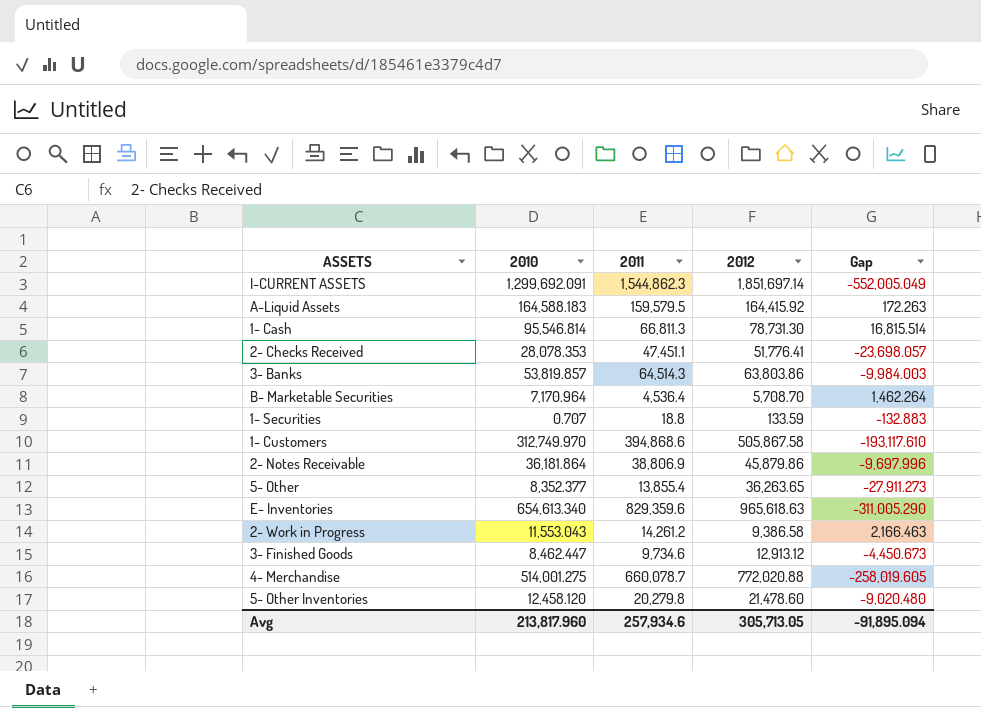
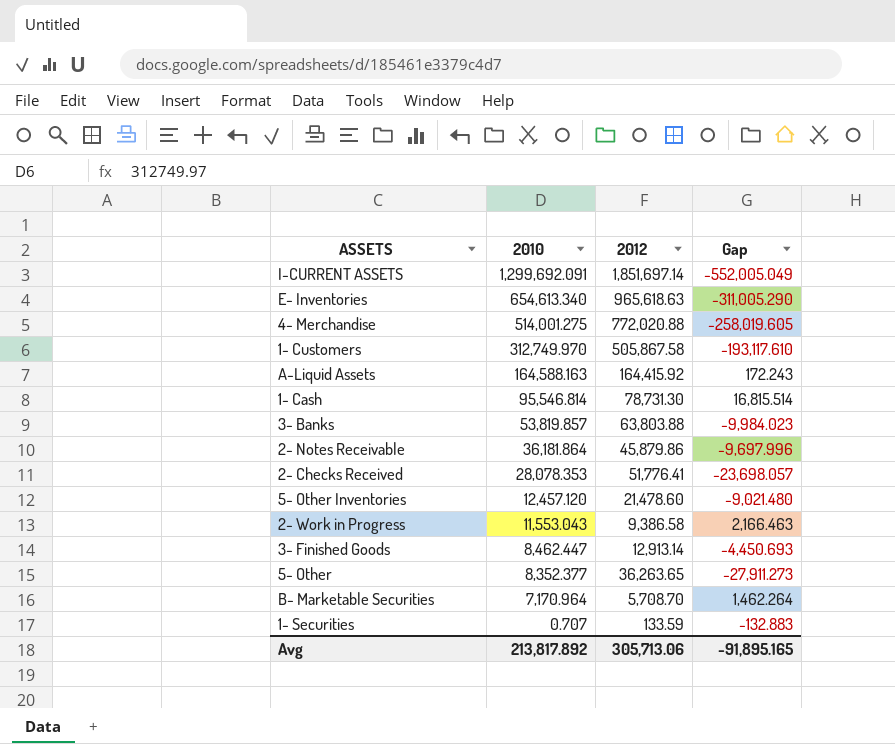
row order: none -> 2010 descending
column 2011 | position: 3 -> none
A-Liquid Assets | 2010: 164,588.183 -> 164,588.163
A-Liquid Assets | Gap: 172.263 -> 172.243
3- Banks | 2012: 63,803.86 -> 63,803.88
3- Banks | Gap: -9,984.003 -> -9,984.023
5- Other Inventories | 2010: 12,458.120 -> 12,457.120
5- Other Inventories | Gap: -9,020.480 -> -9,021.480
3- Finished Goods | 2012: 12,913.12 -> 12,913.14
3- Finished Goods | Gap: -4,450.673 -> -4,450.693
Avg | 2010: 213,817.960 -> 213,817.892
Avg | 2012: 305,713.05 -> 305,713.06
Avg | Gap: -91,895.094 -> -91,895.165

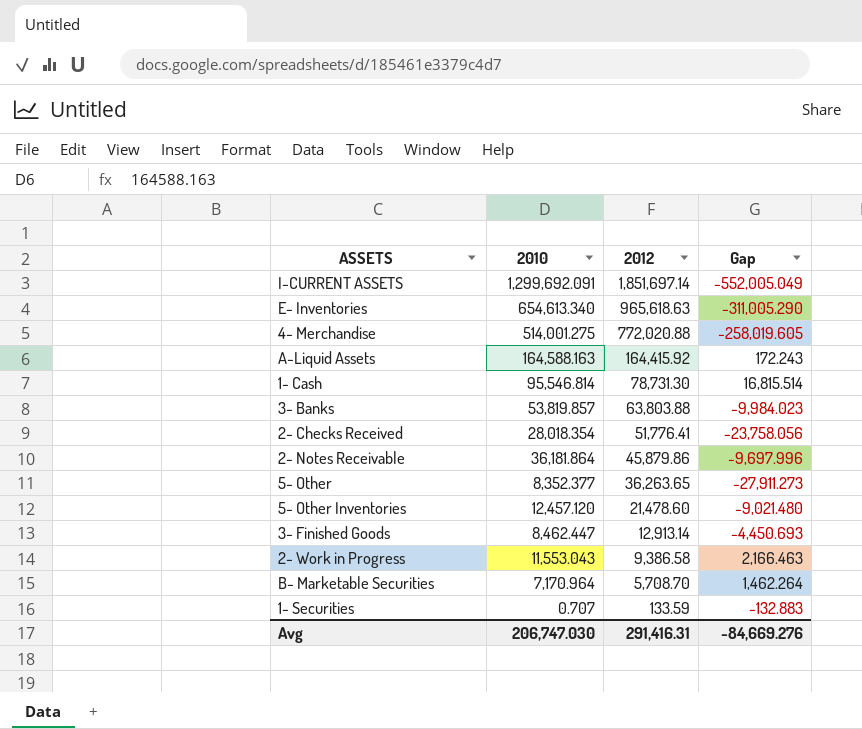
row order: 2010 descending -> 2012 descending
row 1- Customers: 312,749.970 | 505,867.58 | -193,117.610 -> none
2- Checks Received | 2010: 28,078.353 -> 28,018.354
2- Checks Received | Gap: -23,698.057 -> -23,758.056
Avg | 2010: 213,817.892 -> 206,747.030
Avg | 2012: 305,713.06 -> 291,416.31
Avg | Gap: -91,895.165 -> -84,669.276

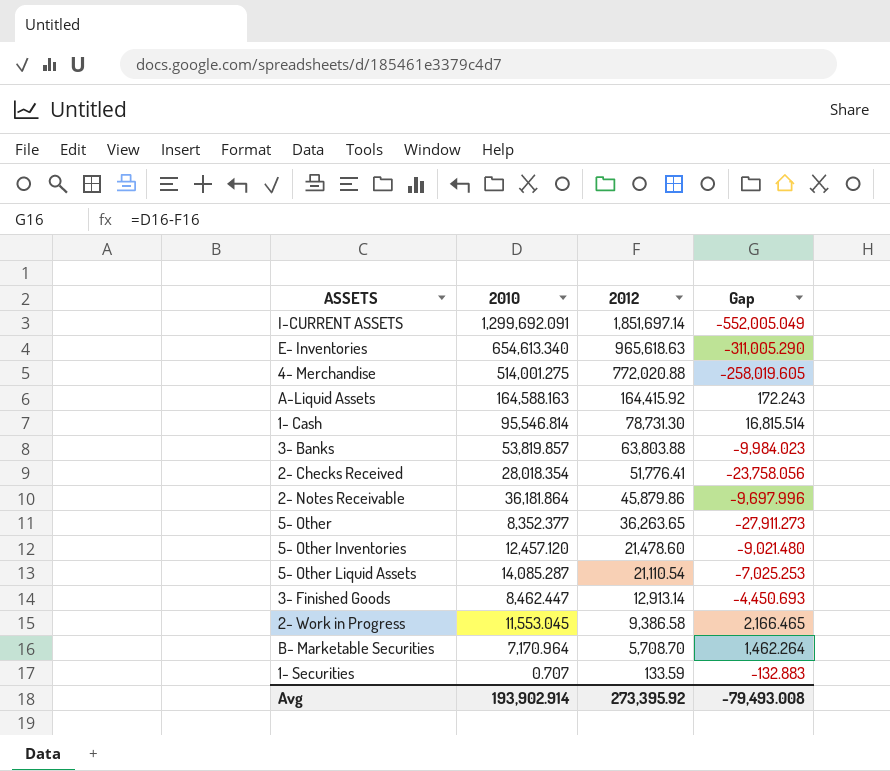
row 5- Other Liquid Assets: none -> 14,085.287 | 21,110.54 | -7,025.253
2- Work in Progress | 2010: 11,553.043 -> 11,553.045
2- Work in Progress | Gap: 2,166.463 -> 2,166.465
Avg | 2010: 206,747.030 -> 193,902.914
Avg | 2012: 291,416.31 -> 273,395.92
Avg | Gap: -84,669.276 -> -79,493.008

